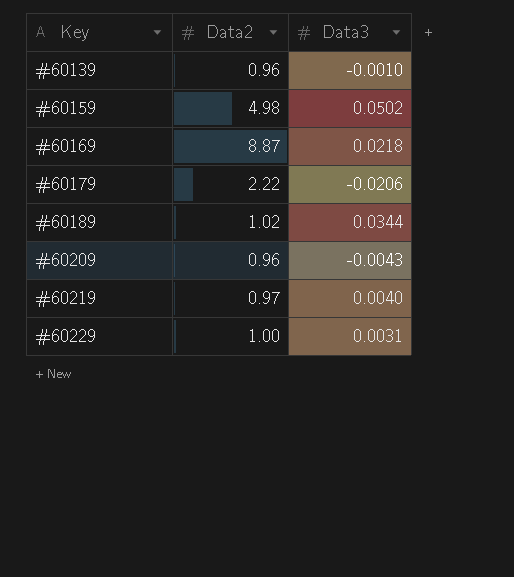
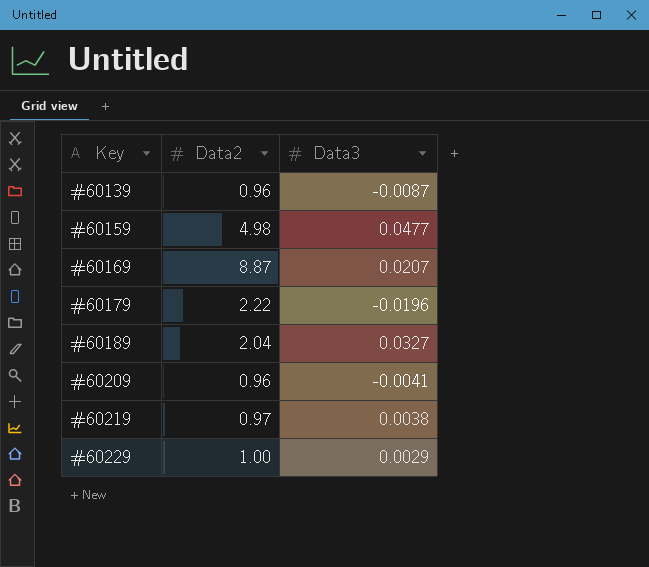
#60139 | Data3: -0.0010 -> -0.0087
#60159 | Data3: 0.0502 -> 0.0477
#60169 | Data3: 0.0218 -> 0.0207
#60179 | Data3: -0.0206 -> -0.0196
#60189 | Data2: 1.02 -> 2.04
#60189 | Data3: 0.0344 -> 0.0327
#60209 | Data3: -0.0043 -> -0.0041
#60219 | Data3: 0.0040 -> 0.0038
#60229 | Data3: 0.0031 -> 0.0029

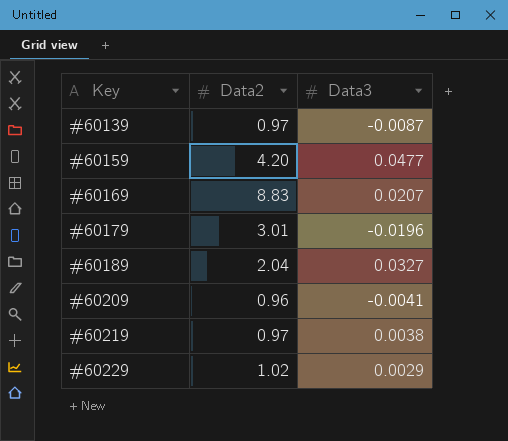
#60139 | Data2: 0.96 -> 0.97
#60159 | Data2: 4.98 -> 4.20
#60169 | Data2: 8.87 -> 8.83
#60179 | Data2: 2.22 -> 3.01
#60229 | Data2: 1.00 -> 1.02

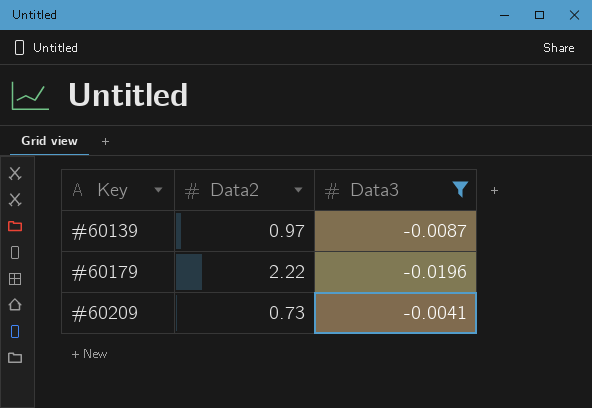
filter: none -> Data3 <= -0.0041
#60179 | Data2: 3.01 -> 2.22
#60209 | Data2: 0.96 -> 0.73

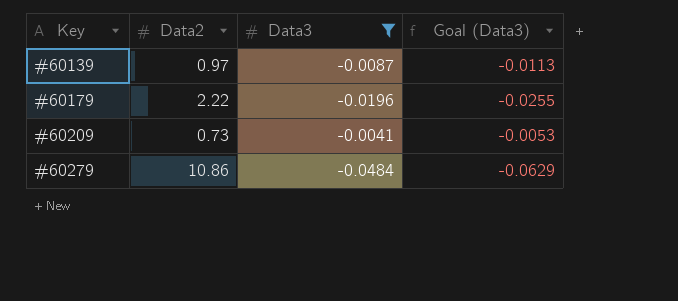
column Goal (Data3) | formula: none -> [Data3] * 1.3
row #60279: none -> 10.86 | -0.0484 | -0.0629

